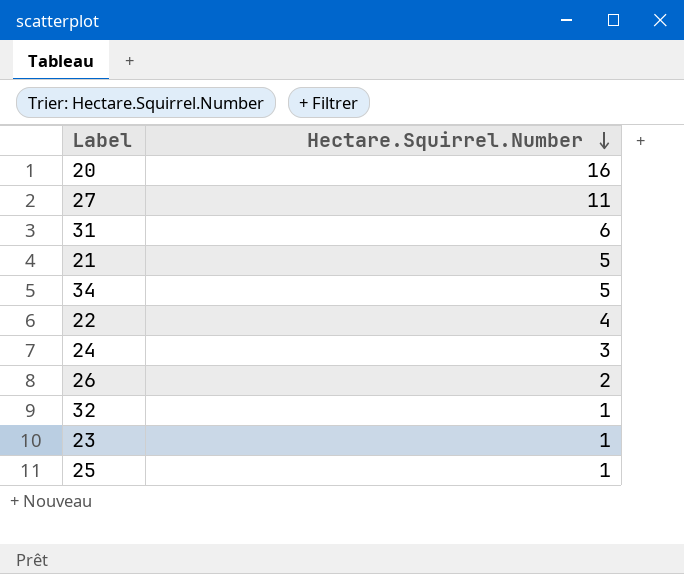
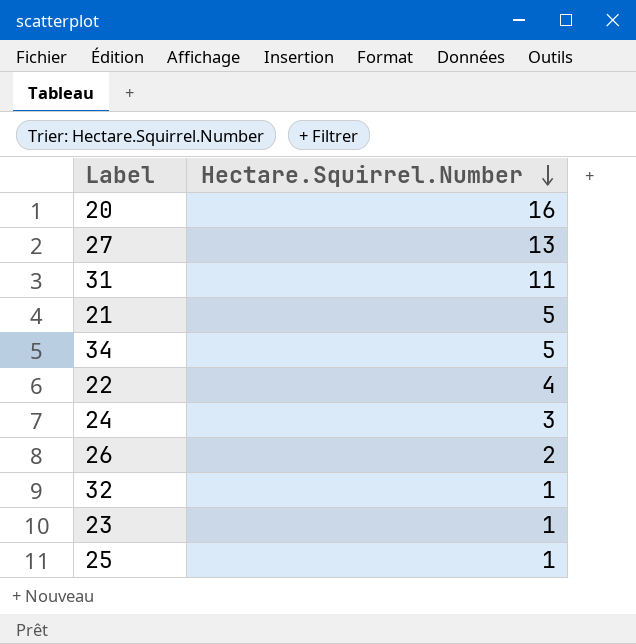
27 | Hectare.Squirrel.Number: 11 -> 13
31 | Hectare.Squirrel.Number: 6 -> 11

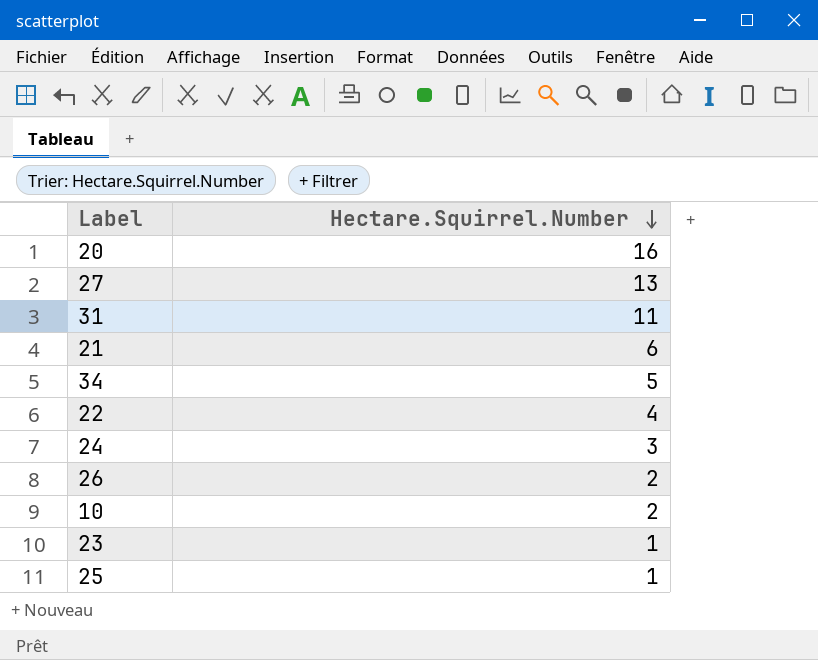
row 32: 1 -> none
21 | Hectare.Squirrel.Number: 5 -> 6
row 10: none -> 2

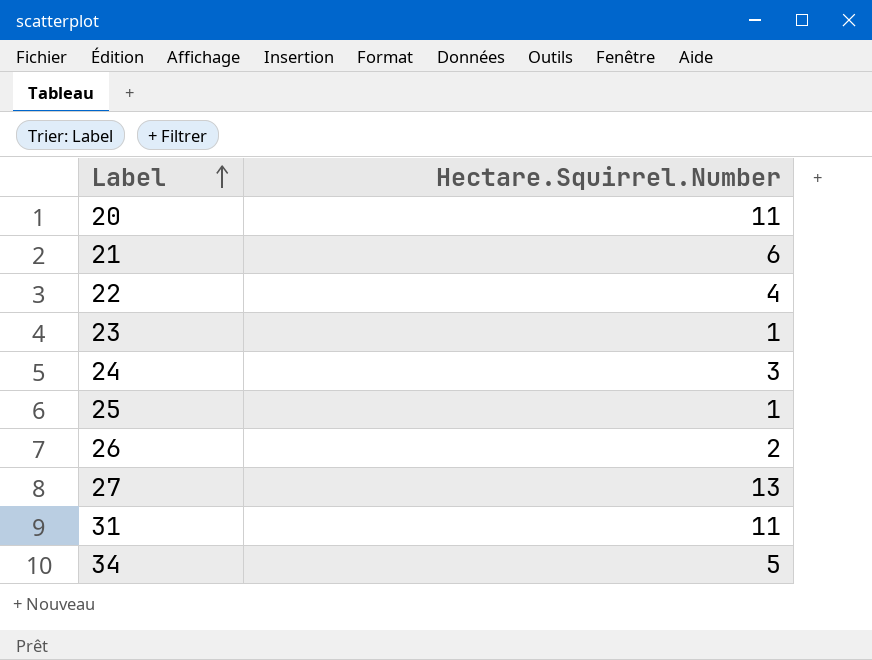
row order: Hectare.Squirrel.Number descending -> Label ascending
row 10: 2 -> none
20 | Hectare.Squirrel.Number: 16 -> 11

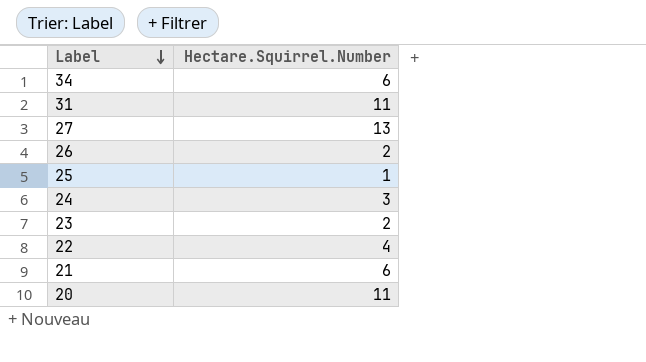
row order: Label ascending -> Label descending
34 | Hectare.Squirrel.Number: 5 -> 6
23 | Hectare.Squirrel.Number: 1 -> 2

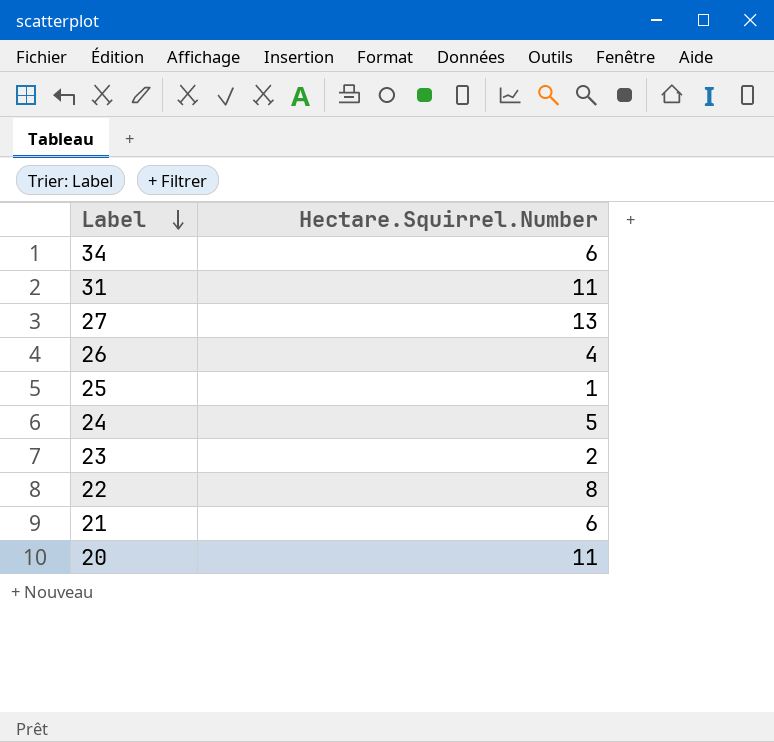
26 | Hectare.Squirrel.Number: 2 -> 4
24 | Hectare.Squirrel.Number: 3 -> 5
22 | Hectare.Squirrel.Number: 4 -> 8

